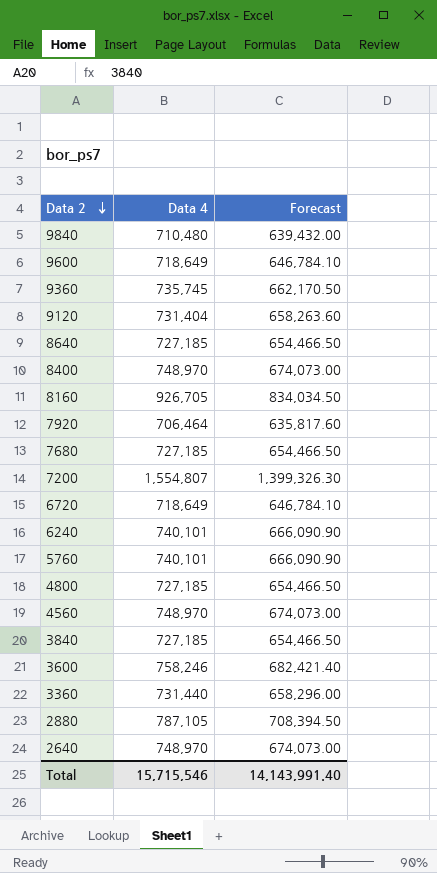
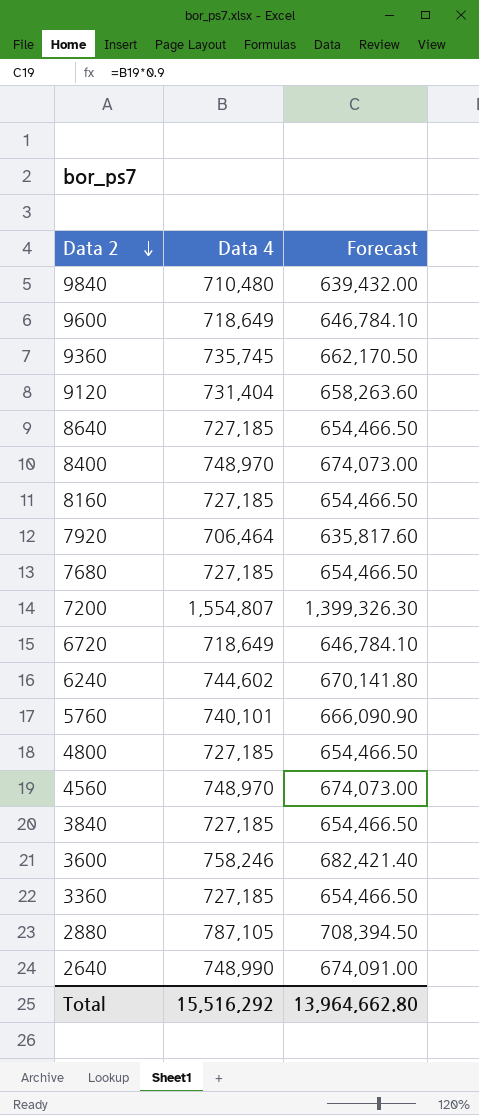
8160 | Data 4: 926,705 -> 727,185
8160 | Forecast: 834,034.50 -> 654,466.50
6240 | Data 4: 740,101 -> 744,602
6240 | Forecast: 666,090.90 -> 670,141.80
3360 | Data 4: 731,440 -> 727,185
3360 | Forecast: 658,296.00 -> 654,466.50
2640 | Data 4: 748,970 -> 748,990
2640 | Forecast: 674,073.00 -> 674,091.00
Total | Data 4: 15,715,546 -> 15,516,292
Total | Forecast: 14,143,991.40 -> 13,964,662.80

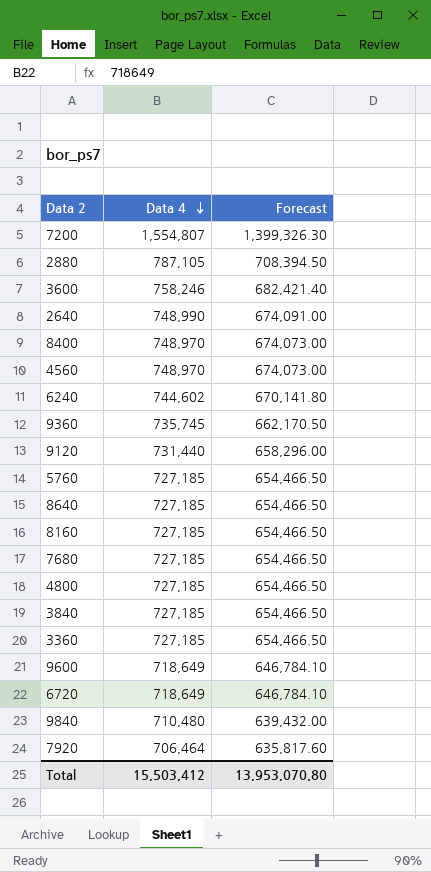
row order: Data 2 descending -> Data 4 descending
9120 | Data 4: 731,404 -> 731,440
9120 | Forecast: 658,263.60 -> 658,296.00
5760 | Data 4: 740,101 -> 727,185
5760 | Forecast: 666,090.90 -> 654,466.50
Total | Data 4: 15,516,292 -> 15,503,412
Total | Forecast: 13,964,662.80 -> 13,953,070.80

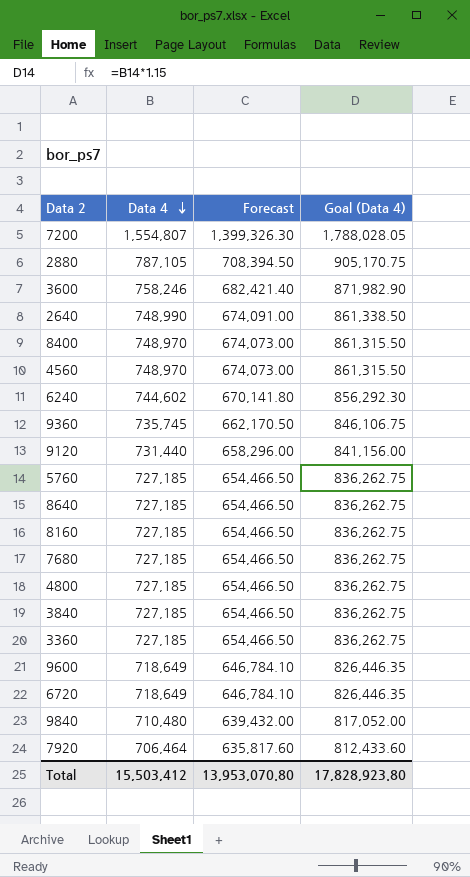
column Goal (Data 4) | formula: none -> [Data 4] * 1.15

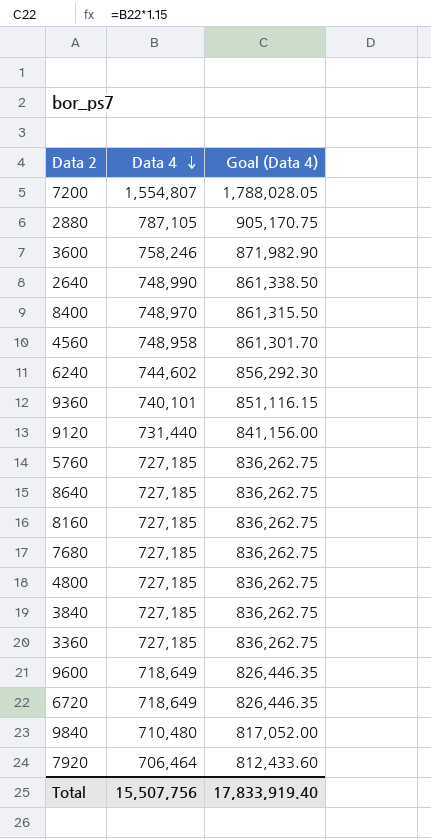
column Forecast | formula: [Data 4] * 0.9 -> none
4560 | Data 4: 748,970 -> 748,958
4560 | Goal (Data 4): 861,315.50 -> 861,301.70
9360 | Data 4: 735,745 -> 740,101
9360 | Goal (Data 4): 846,106.75 -> 851,116.15
Total | Data 4: 15,503,412 -> 15,507,756
Total | Goal (Data 4): 17,828,923.80 -> 17,833,919.40

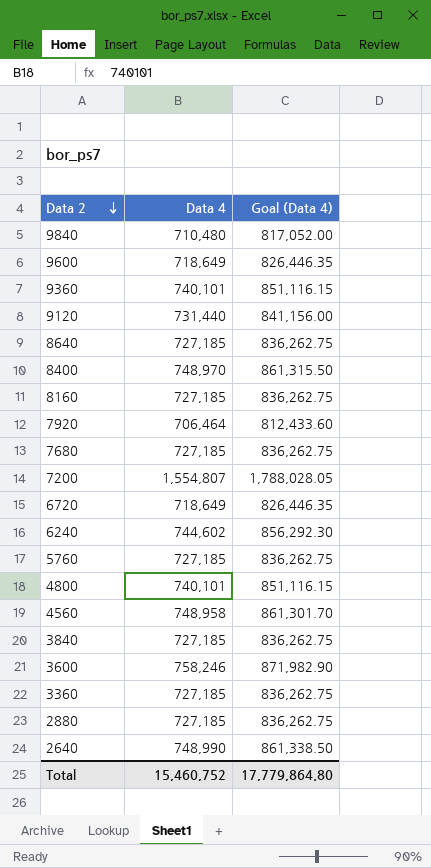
row order: Data 4 descending -> Data 2 descending
4800 | Data 4: 727,185 -> 740,101
4800 | Goal (Data 4): 836,262.75 -> 851,116.15
2880 | Data 4: 787,105 -> 727,185
2880 | Goal (Data 4): 905,170.75 -> 836,262.75
Total | Data 4: 15,507,756 -> 15,460,752
Total | Goal (Data 4): 17,833,919.40 -> 17,779,864.80

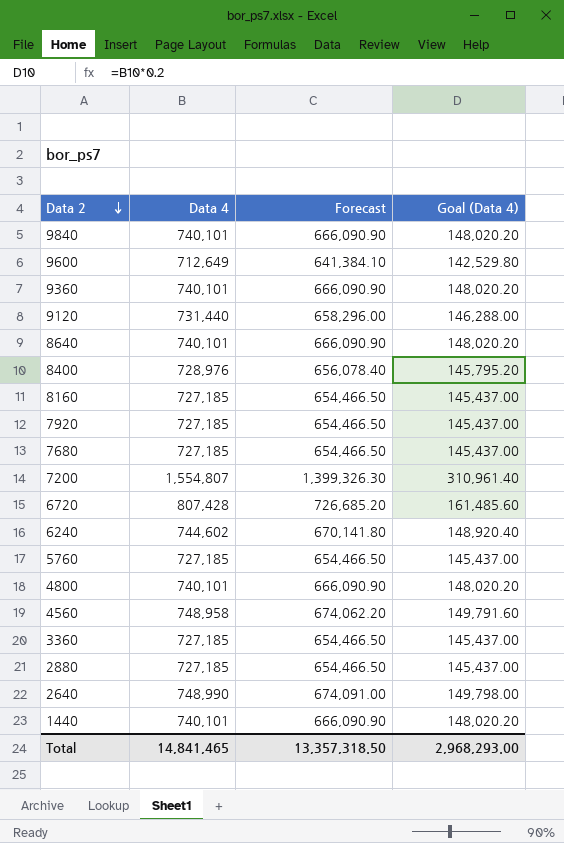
column Forecast | formula: none -> [Data 4] * 0.9
column Goal (Data 4) | formula: [Data 4] * 1.15 -> [Data 4] * 0.2
row 3840: 727,185 | 836,262.75 -> none
row 3600: 758,246 | 871,982.90 -> none
9840 | Data 4: 710,480 -> 740,101
9600 | Data 4: 718,649 -> 712,649
8640 | Data 4: 727,185 -> 740,101
8400 | Data 4: 748,970 -> 728,976
7920 | Data 4: 706,464 -> 727,185
6720 | Data 4: 718,649 -> 807,428
row 1440: none -> 740,101 | 666,090.90 | 148,020.20
Total | Data 4: 15,460,752 -> 14,841,465
Total | Goal (Data 4): 17,779,864.80 -> 2,968,293.00

